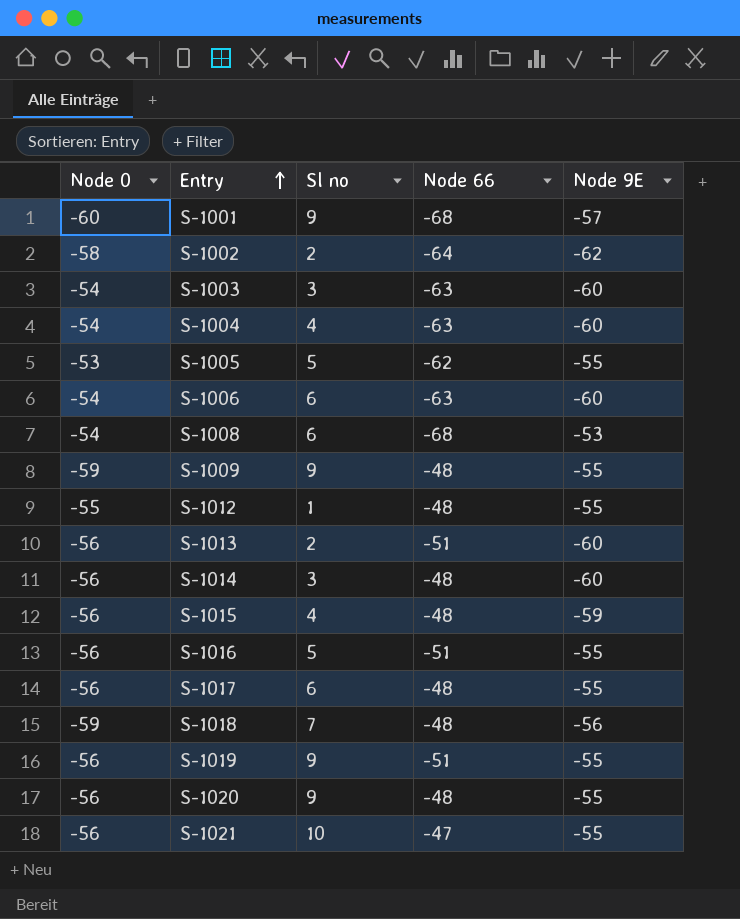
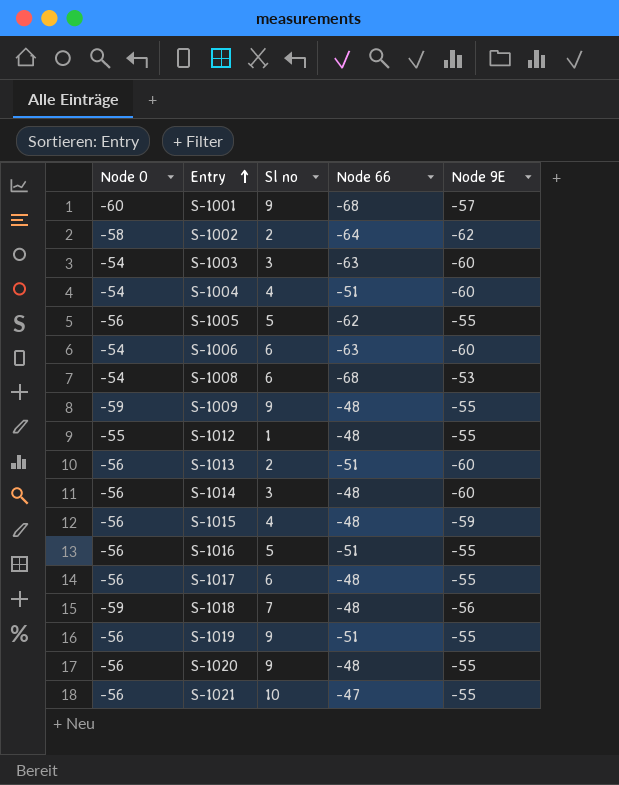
S-1004 | Node 66: -63 -> -51
S-1005 | Node 0: -53 -> -56

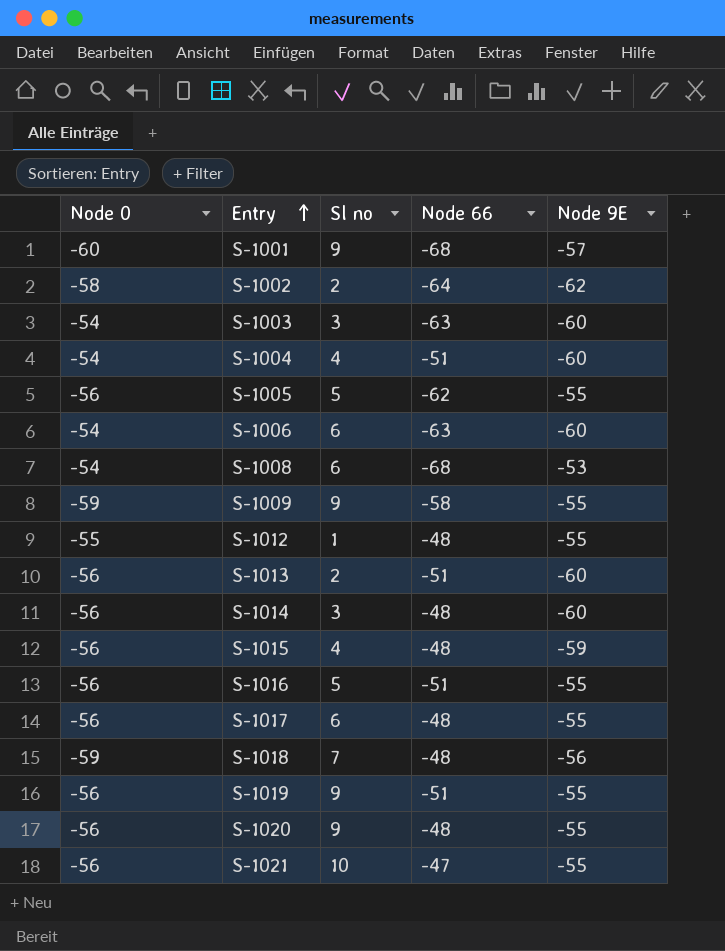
S-1009 | Node 66: -48 -> -58

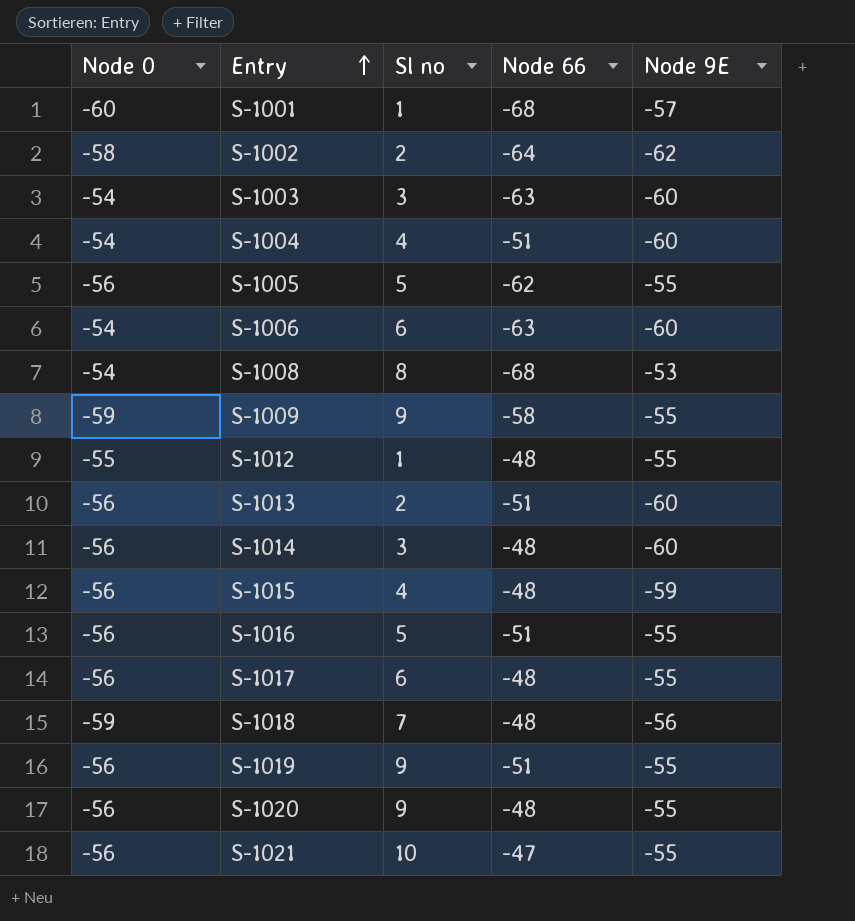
S-1001 | Sl no: 9 -> 1
S-1008 | Sl no: 6 -> 8

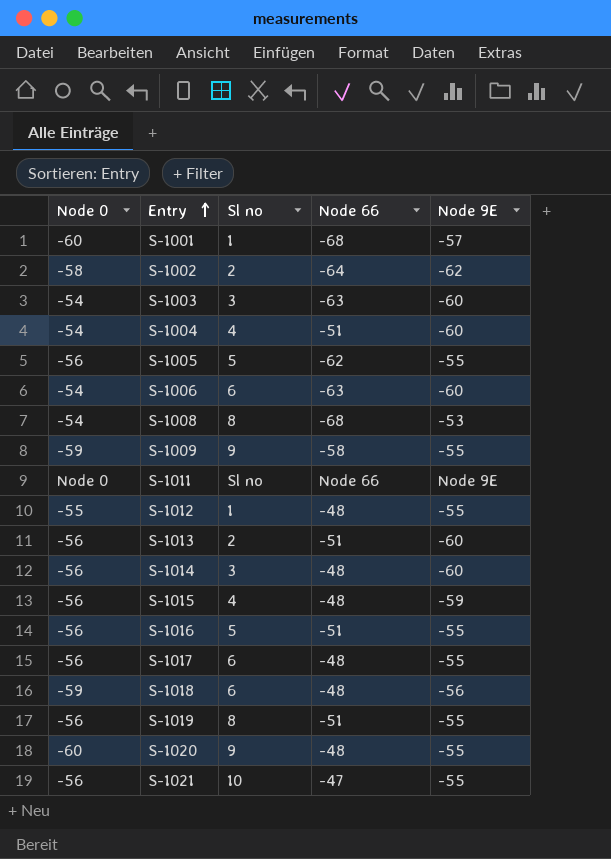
row S-1011: none -> Node 0 | Sl no | Node 66 | Node 9E
S-1018 | Sl no: 7 -> 6
S-1019 | Sl no: 9 -> 8
S-1020 | Node 0: -56 -> -60

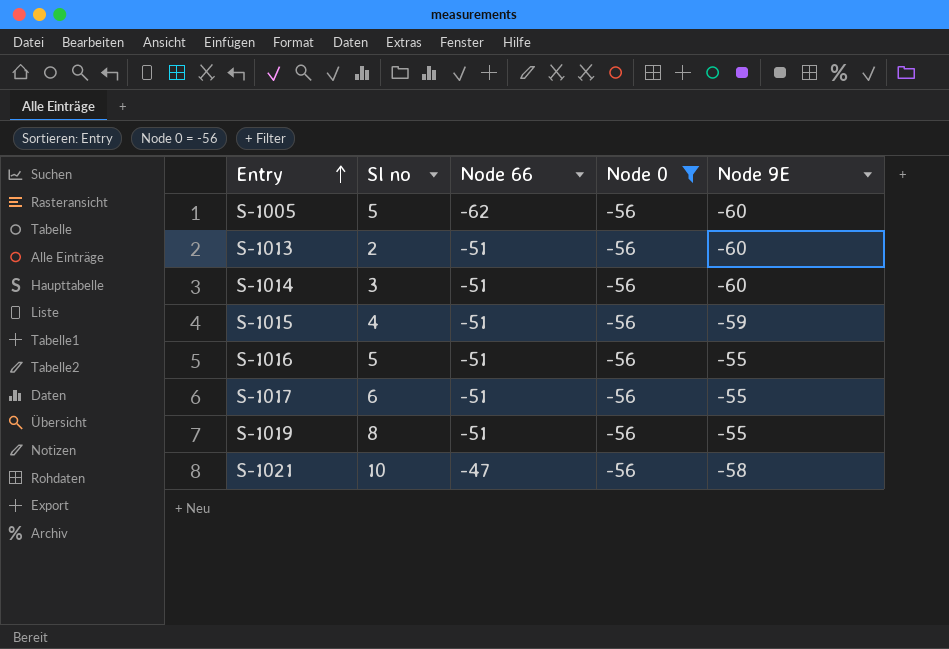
filter: none -> Node 0 = -56
column Node 0 | position: 1 -> 4
S-1005 | Node 9E: -55 -> -60
S-1014 | Node 66: -48 -> -51
S-1015 | Node 66: -48 -> -51
S-1017 | Node 66: -48 -> -51
S-1021 | Node 9E: -55 -> -58

